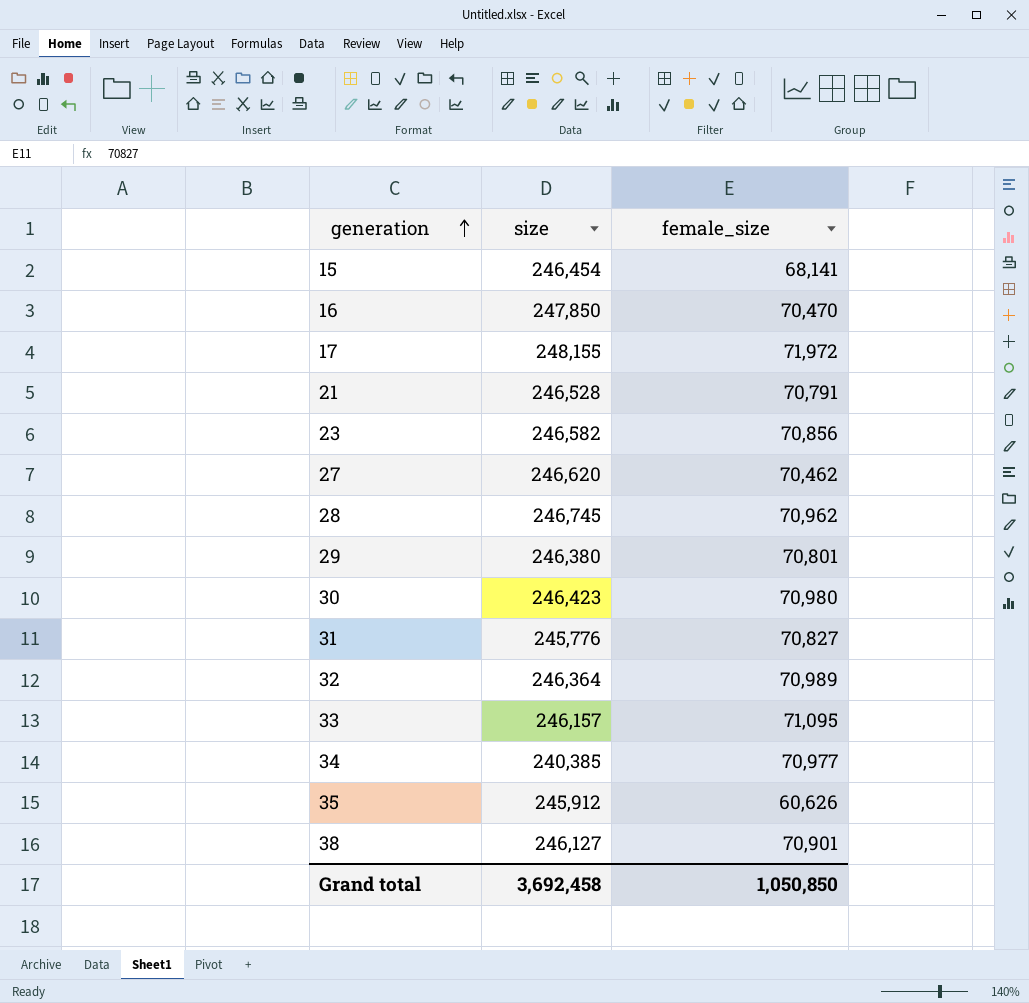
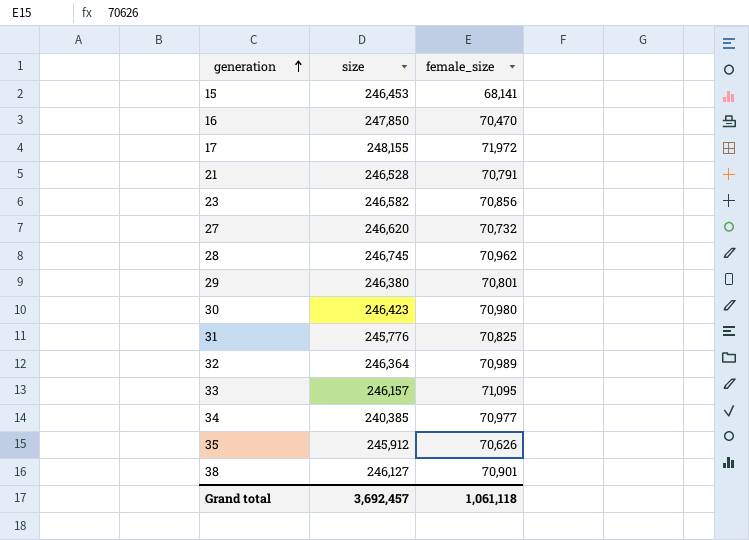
15 | size: 246,454 -> 246,453
27 | female_size: 70,462 -> 70,732
31 | female_size: 70,827 -> 70,825
35 | female_size: 60,626 -> 70,626
Grand total | size: 3,692,458 -> 3,692,457
Grand total | female_size: 1,050,850 -> 1,061,118

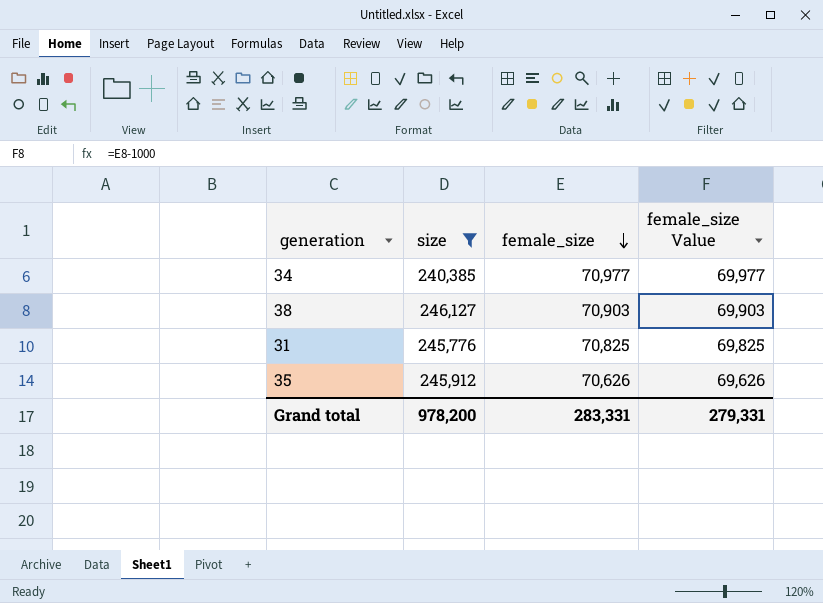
filter: none -> size <= 246,127
row order: generation ascending -> female_size descending
column female_size Value | formula: none -> [female_size] - 1000
38 | female_size: 70,901 -> 70,903
Grand total | size: 3,692,457 -> 978,200
Grand total | female_size: 1,061,118 -> 283,331

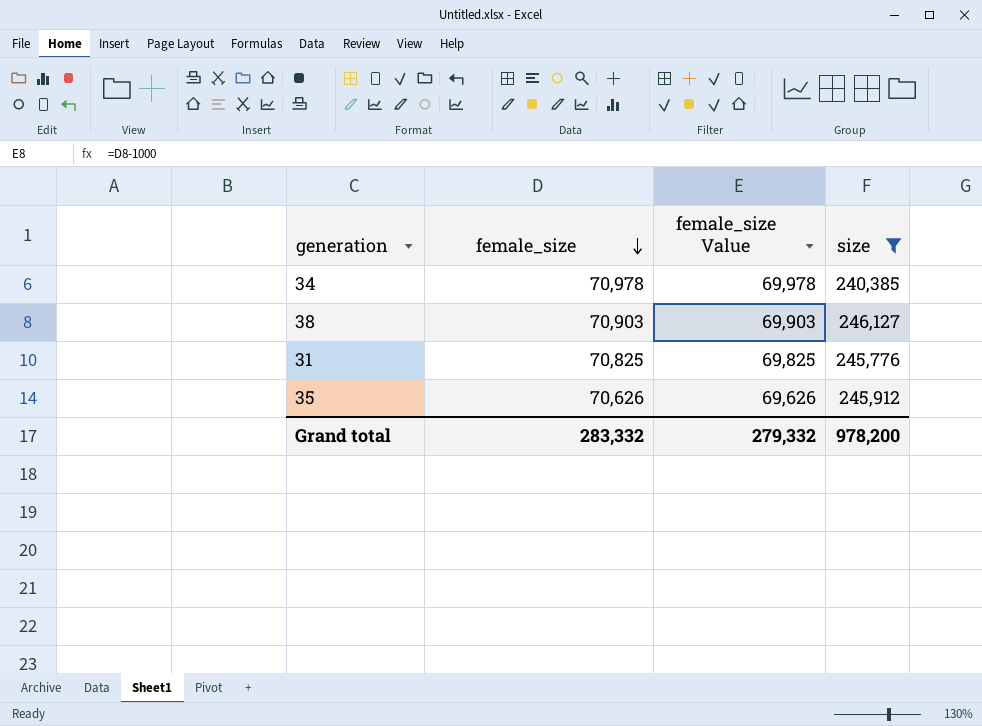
column size | position: 2 -> 4
34 | female_size: 70,977 -> 70,978
34 | female_size Value: 69,977 -> 69,978
Grand total | female_size: 283,331 -> 283,332
Grand total | female_size Value: 279,331 -> 279,332

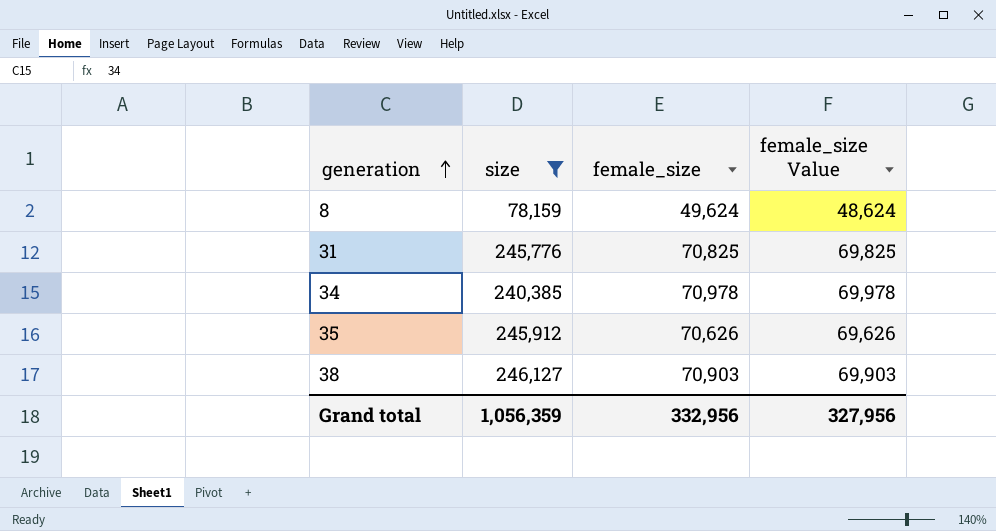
row order: female_size descending -> generation ascending
column size | position: 4 -> 2
row 8: none -> 78,159 | 49,624 | 48,624
Grand total | size: 978,200 -> 1,056,359
Grand total | female_size: 283,332 -> 332,956
Grand total | female_size Value: 279,332 -> 327,956

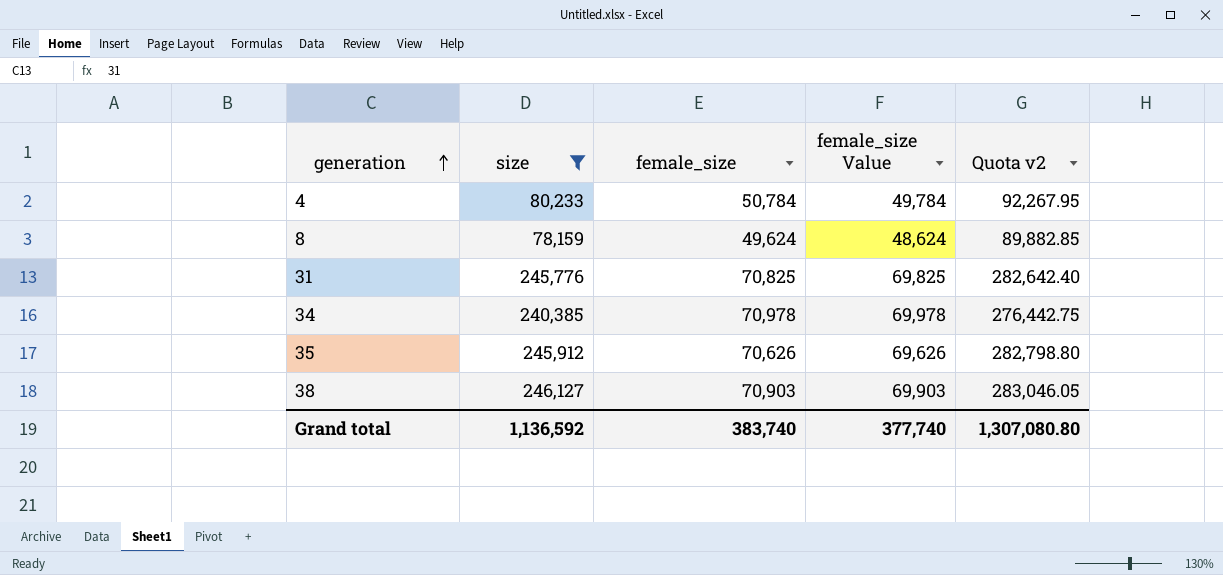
column Quota v2 | formula: none -> [size] * 1.15
row 4: none -> 80,233 | 50,784 | 49,784 | 92,267.95
Grand total | size: 1,056,359 -> 1,136,592
Grand total | female_size: 332,956 -> 383,740
Grand total | female_size Value: 327,956 -> 377,740

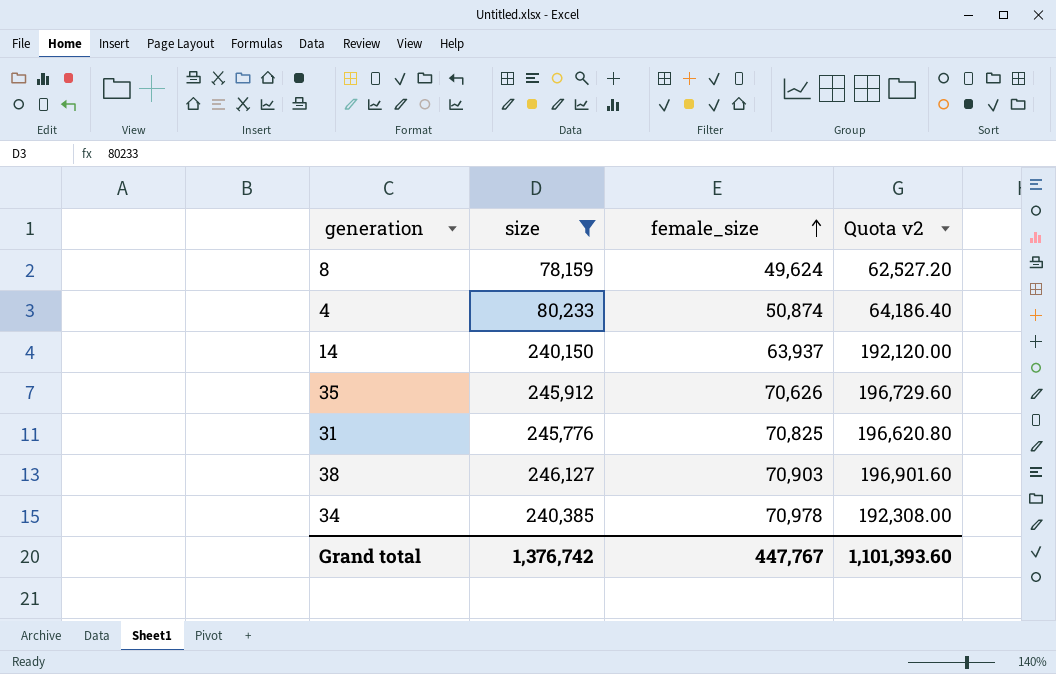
row order: generation ascending -> female_size ascending
column female_size Value | formula: [female_size] - 1000 -> none
column Quota v2 | formula: [size] * 1.15 -> [size] * 0.8
4 | female_size: 50,784 -> 50,874
row 14: none -> 240,150 | 63,937 | 192,120.00
Grand total | size: 1,136,592 -> 1,376,742
Grand total | female_size: 383,740 -> 447,767
Grand total | Quota v2: 1,307,080.80 -> 1,101,393.60

